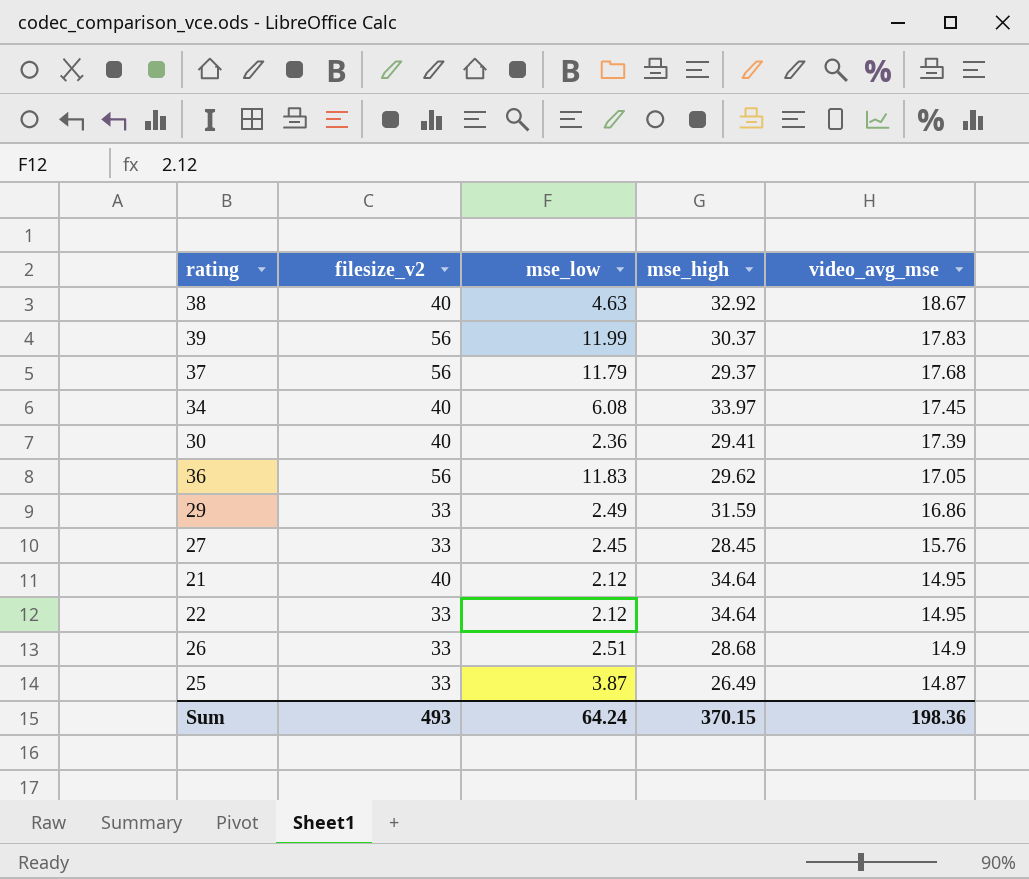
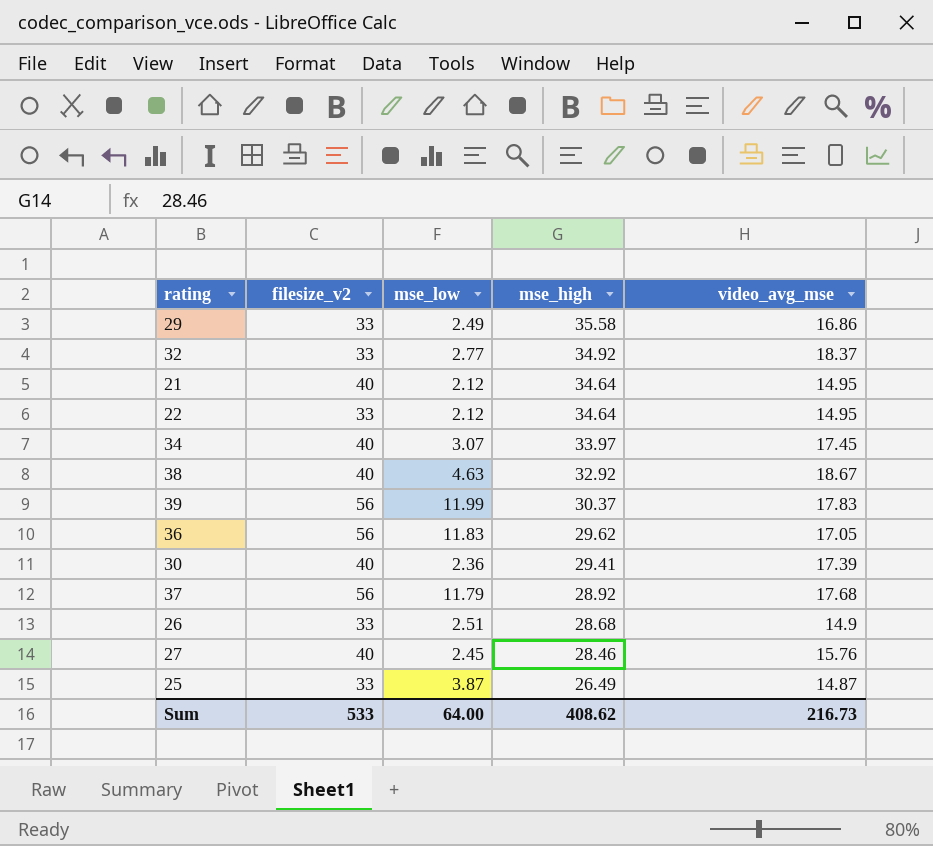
row order: video_avg_mse descending -> mse_high descending
29 | mse_high: 31.59 -> 35.58
row 32: none -> 33 | 2.77 | 34.92 | 18.37
34 | mse_low: 6.08 -> 3.07
37 | mse_high: 29.37 -> 28.92
27 | filesize_v2: 33 -> 40
27 | mse_high: 28.45 -> 28.46
Sum | filesize_v2: 493 -> 533
Sum | mse_low: 64.24 -> 64.00
Sum | mse_high: 370.15 -> 408.62
Sum | video_avg_mse: 198.36 -> 216.73

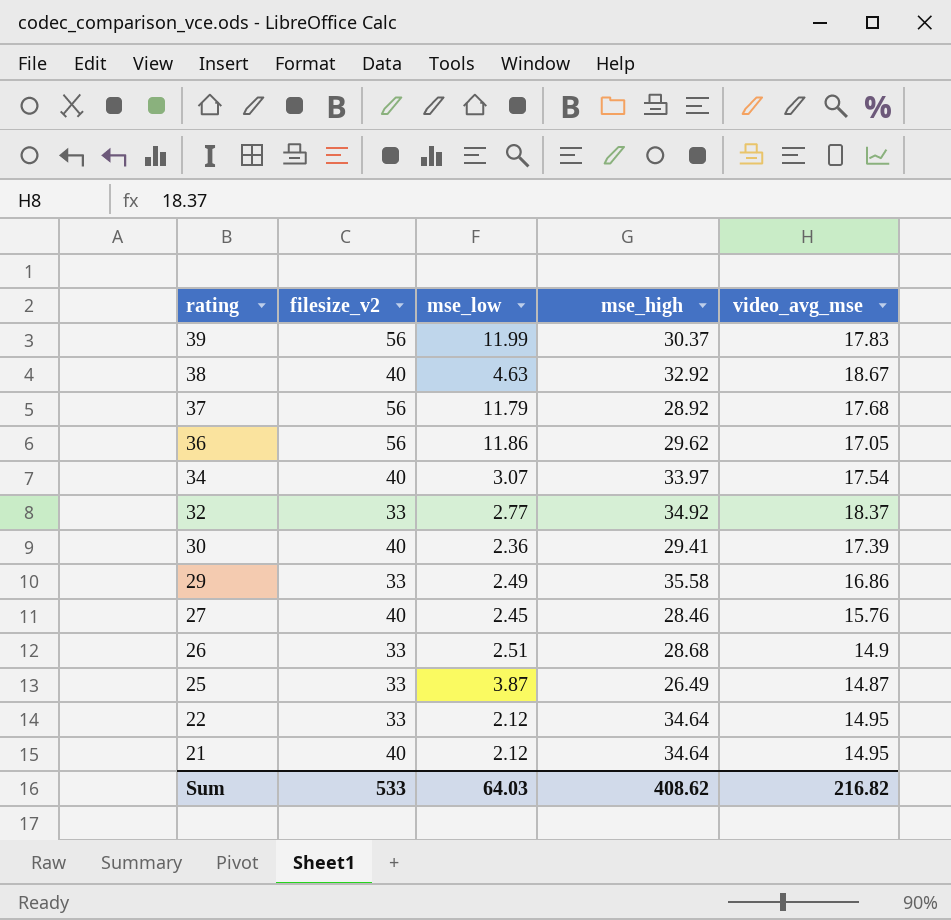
row order: mse_high descending -> rating descending
36 | mse_low: 11.83 -> 11.86
34 | video_avg_mse: 17.45 -> 17.54
Sum | mse_low: 64.00 -> 64.03
Sum | video_avg_mse: 216.73 -> 216.82

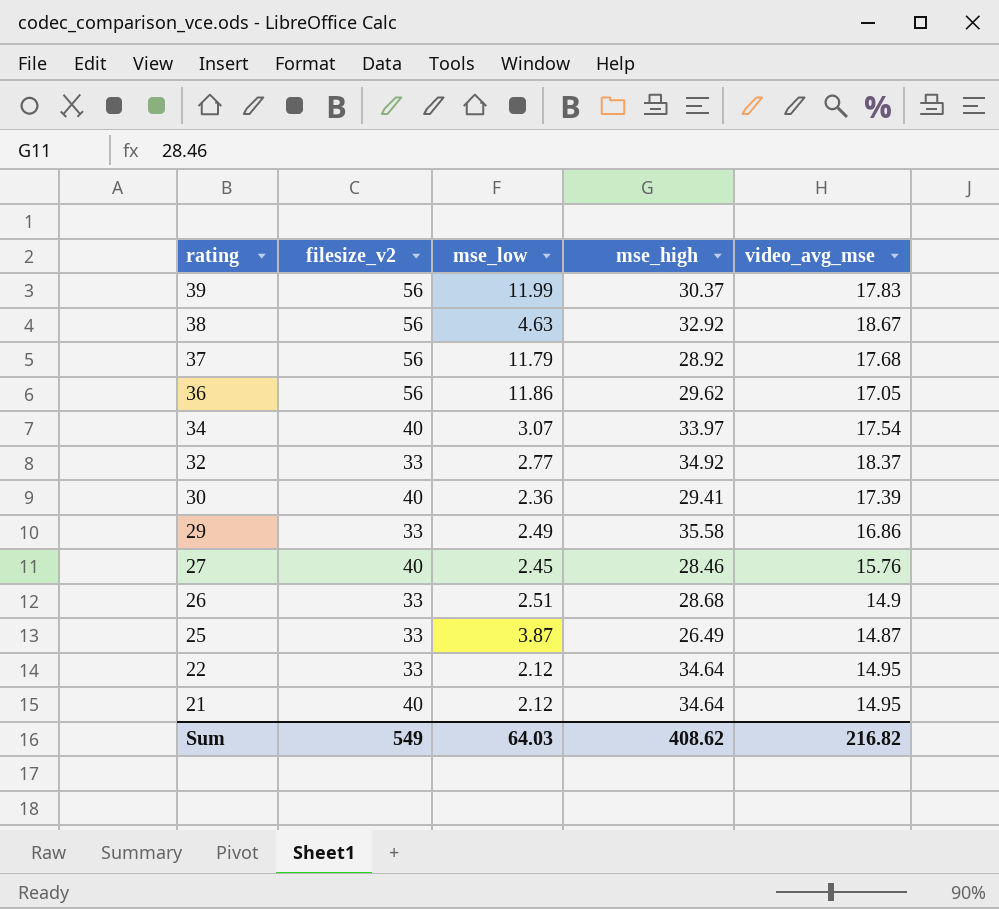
38 | filesize_v2: 40 -> 56
Sum | filesize_v2: 533 -> 549

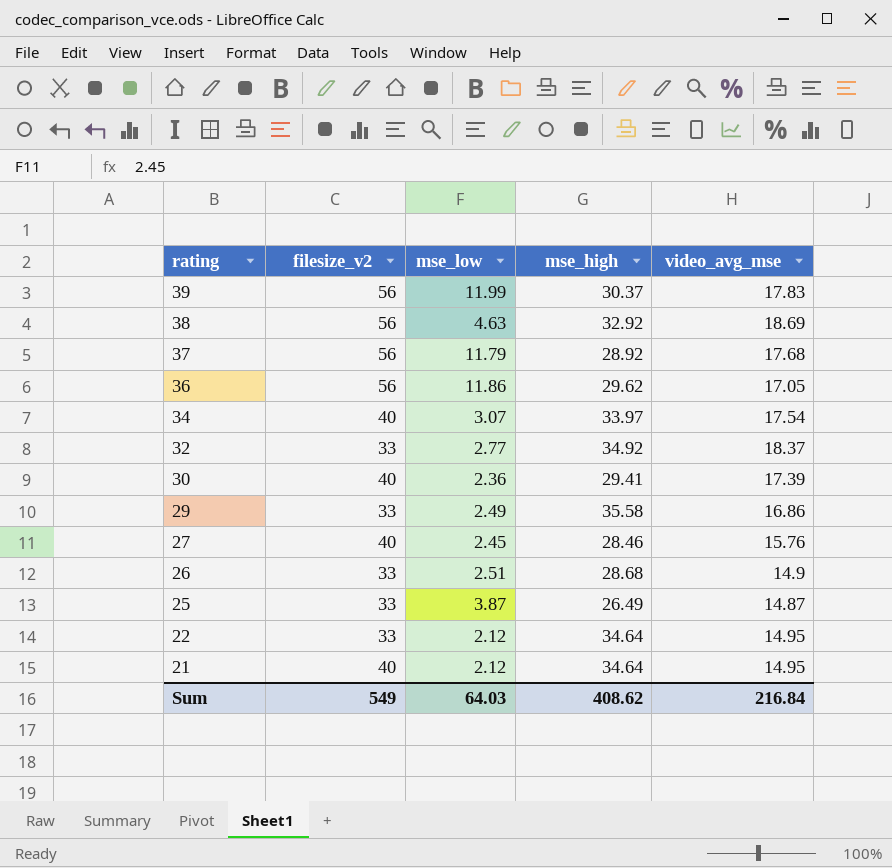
38 | video_avg_mse: 18.67 -> 18.69
Sum | video_avg_mse: 216.82 -> 216.84

